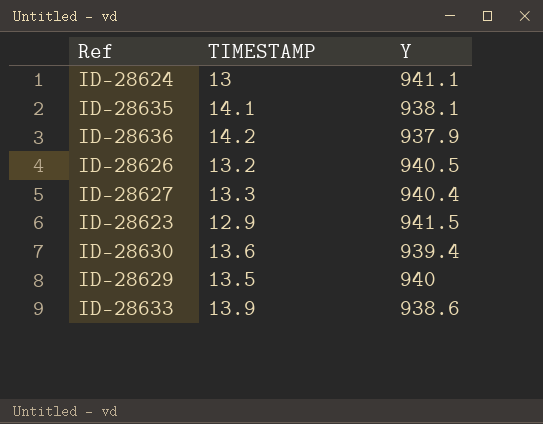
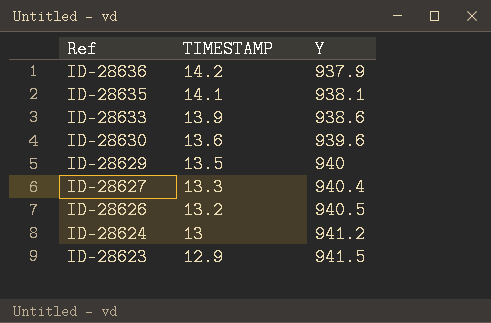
row order: none -> Ref descending
ID-28630 | Y: 939.4 -> 939.6
ID-28624 | Y: 941.1 -> 941.2

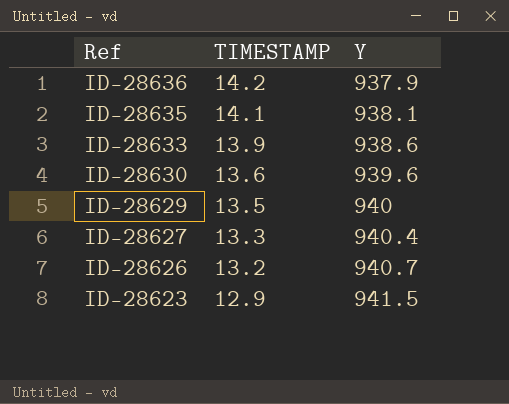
row ID-28624: 13 | 941.2 -> none
ID-28626 | Y: 940.5 -> 940.7

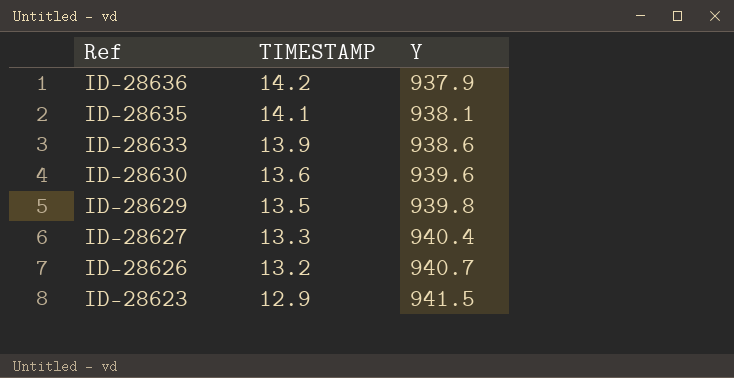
ID-28629 | Y: 940 -> 939.8

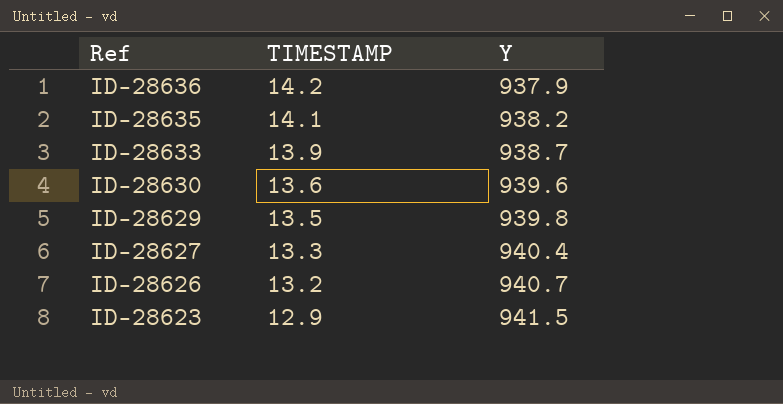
ID-28635 | Y: 938.1 -> 938.2
ID-28633 | Y: 938.6 -> 938.7

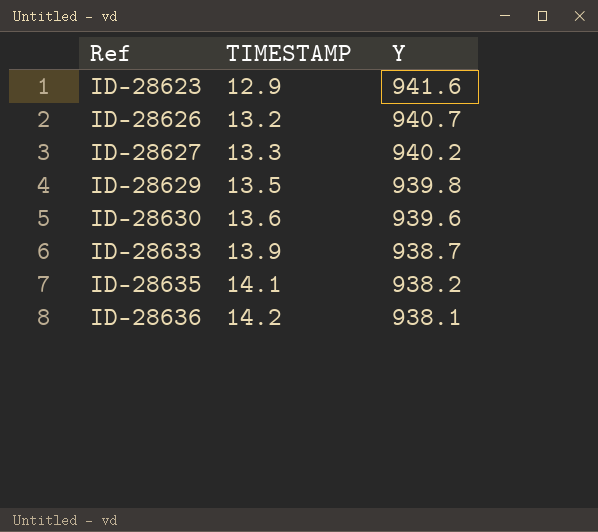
row order: Ref descending -> Ref ascending
ID-28623 | Y: 941.5 -> 941.6
ID-28627 | Y: 940.4 -> 940.2
ID-28636 | Y: 937.9 -> 938.1

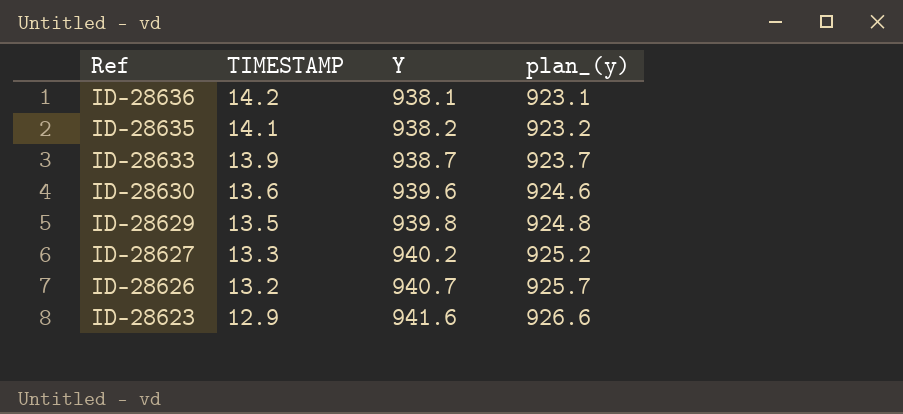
row order: Ref ascending -> Ref descending
column plan_(y) | formula: none -> [Y] - 15

